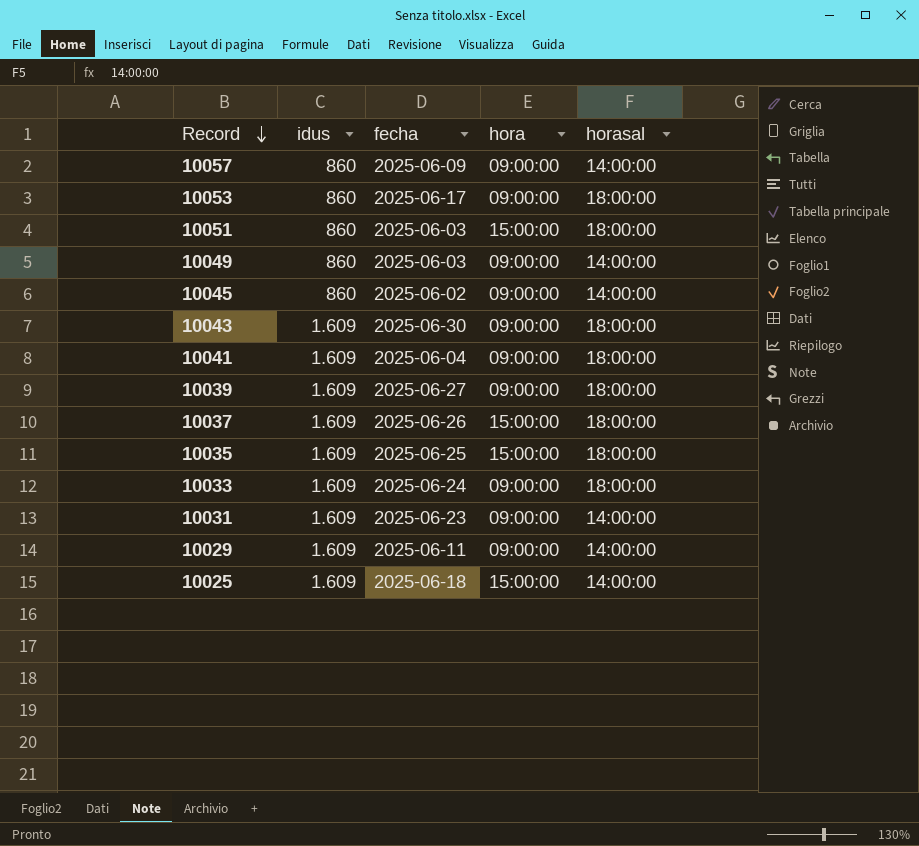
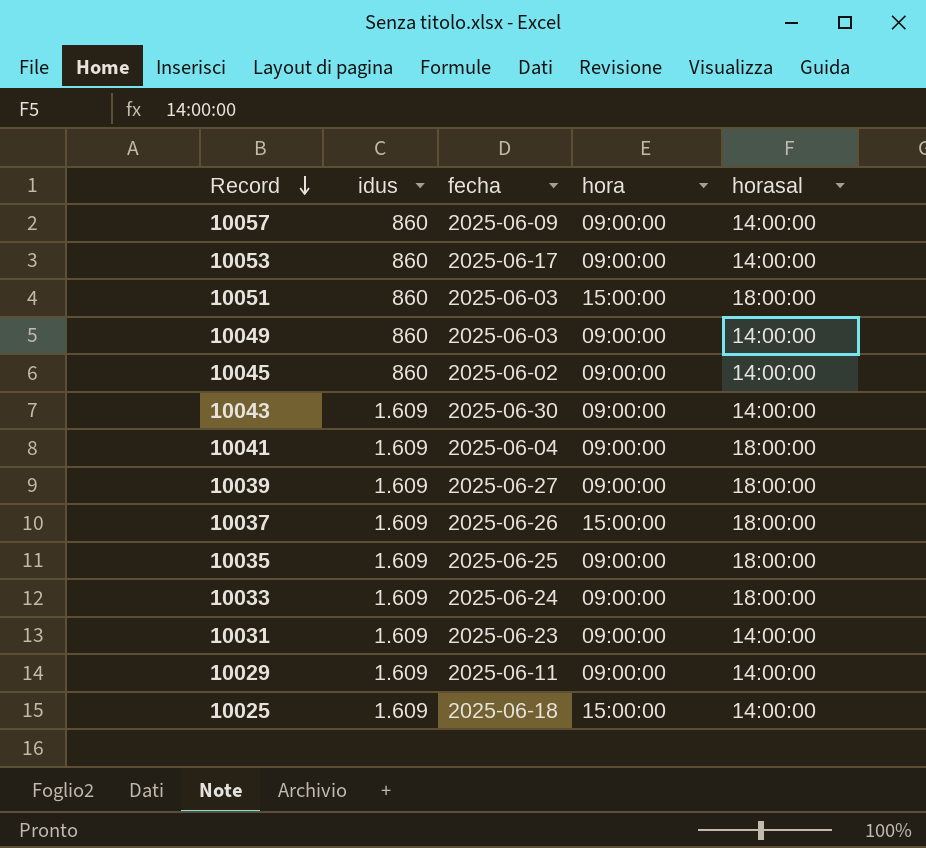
10053 | horasal: 18:00:00 -> 14:00:00
10043 | horasal: 18:00:00 -> 14:00:00
10035 | hora: 15:00:00 -> 09:00:00

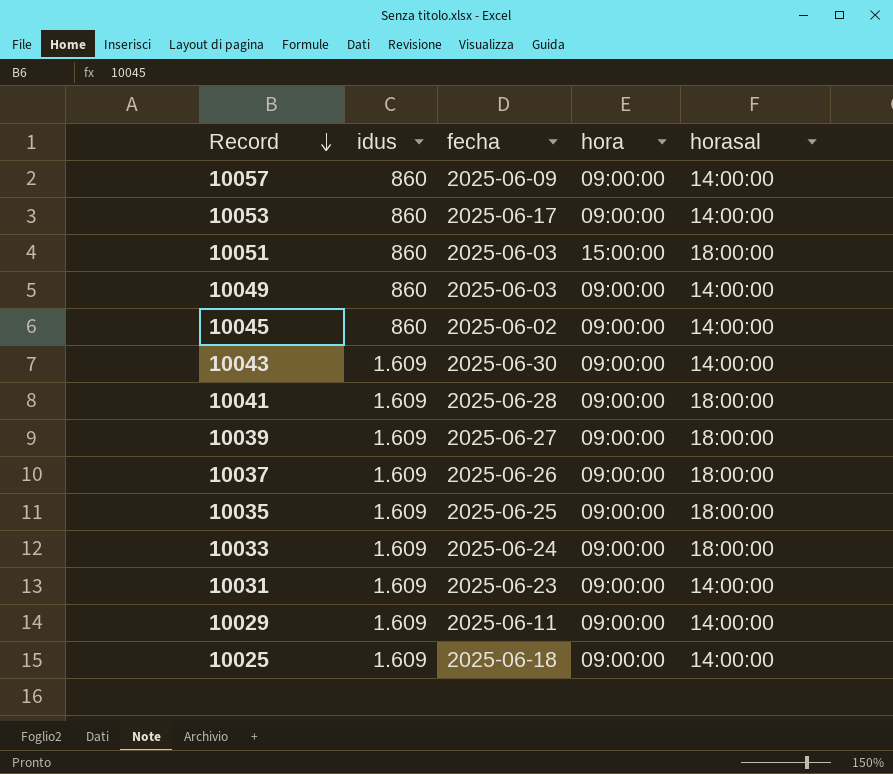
10041 | fecha: 2025-06-04 -> 2025-06-28
10037 | hora: 15:00:00 -> 09:00:00
10025 | hora: 15:00:00 -> 09:00:00

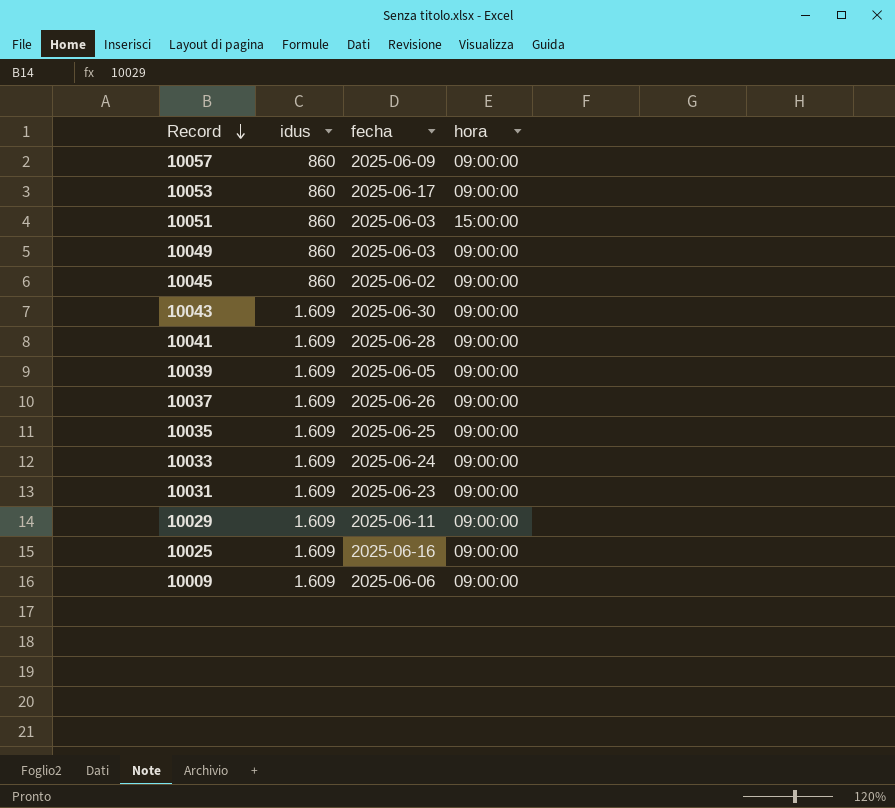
column horasal | position: 5 -> none
10039 | fecha: 2025-06-27 -> 2025-06-05
10025 | fecha: 2025-06-18 -> 2025-06-16
row 10009: none -> 1.609 | 2025-06-06 | 09:00:00

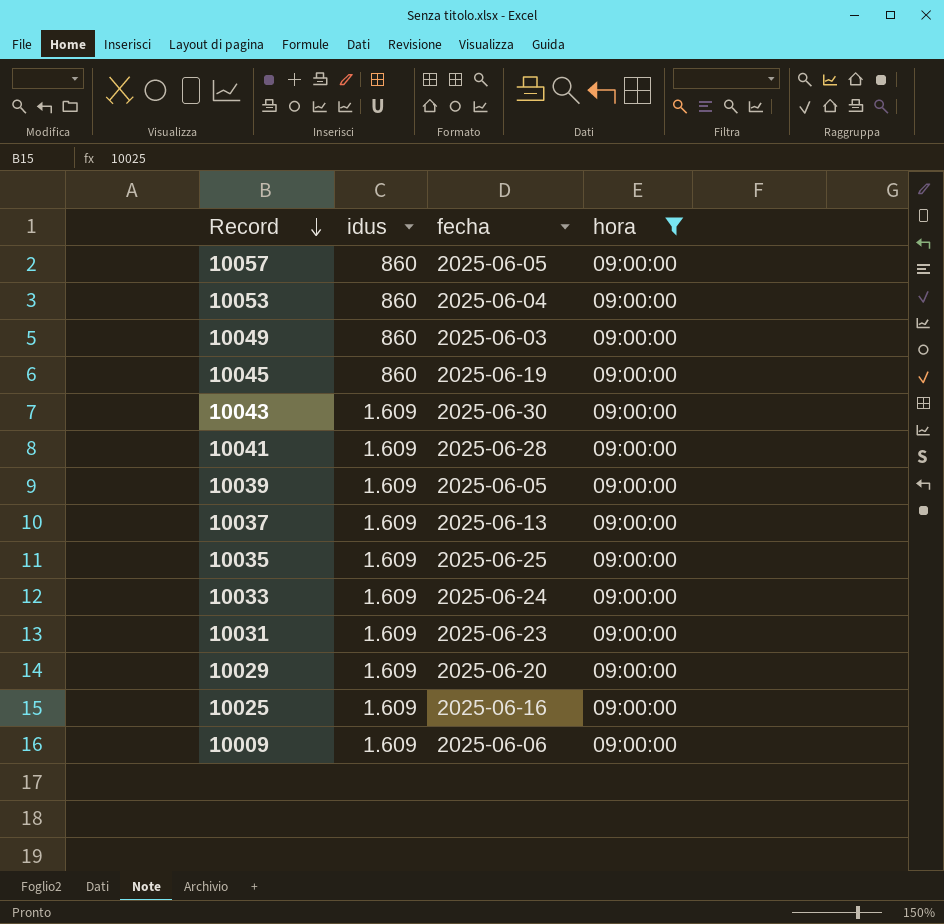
filter: none -> hora = 09:00:00
10057 | fecha: 2025-06-09 -> 2025-06-05
10053 | fecha: 2025-06-17 -> 2025-06-04
10045 | fecha: 2025-06-02 -> 2025-06-19
10037 | fecha: 2025-06-26 -> 2025-06-13
10029 | fecha: 2025-06-11 -> 2025-06-20

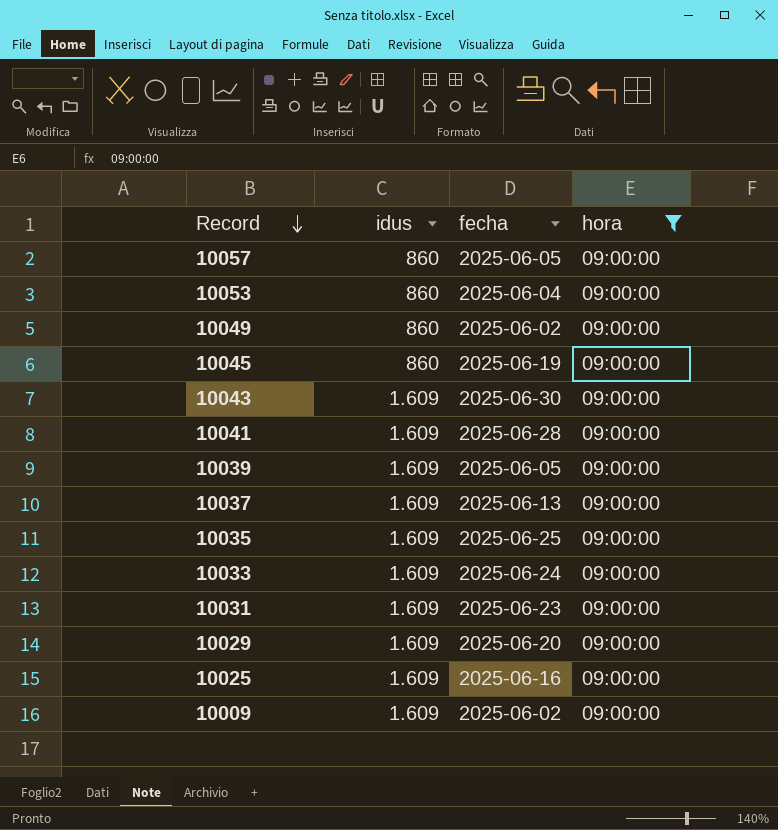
10049 | fecha: 2025-06-03 -> 2025-06-02
10009 | fecha: 2025-06-06 -> 2025-06-02

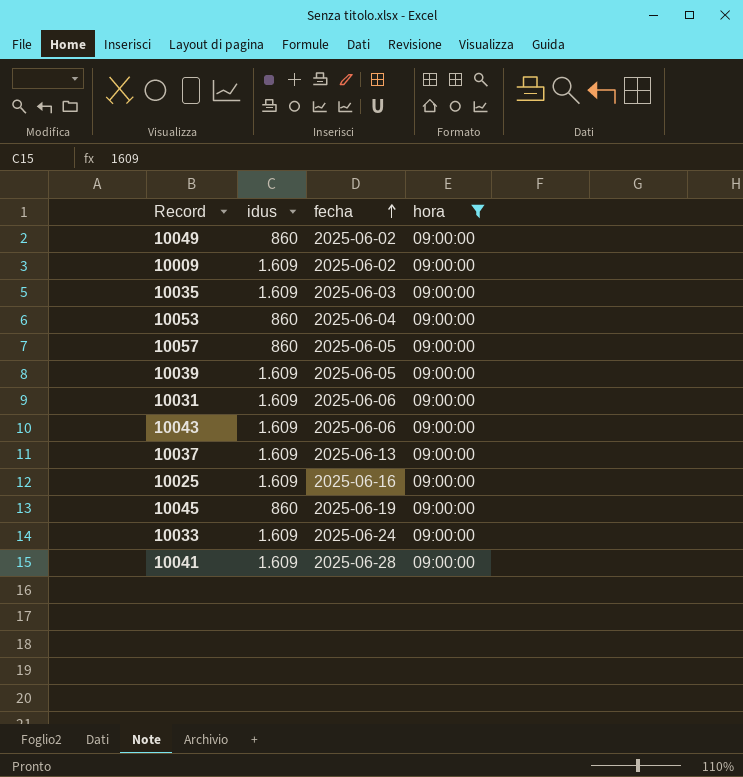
row order: Record descending -> fecha ascending
row 10029: 1.609 | 2025-06-20 | 09:00:00 -> none
10035 | fecha: 2025-06-25 -> 2025-06-03
10031 | fecha: 2025-06-23 -> 2025-06-06
10043 | fecha: 2025-06-30 -> 2025-06-06

